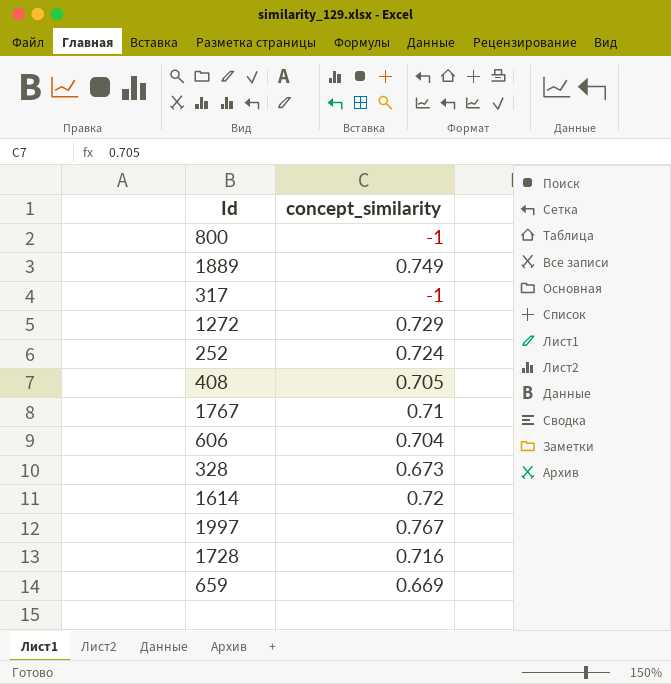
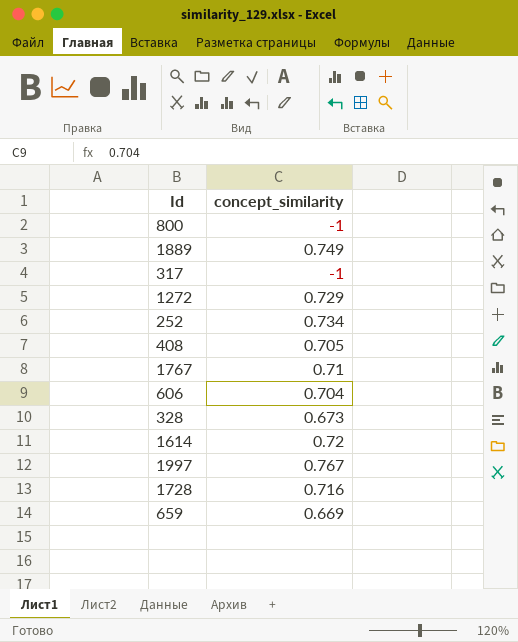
252 | concept_similarity: 0.724 -> 0.734

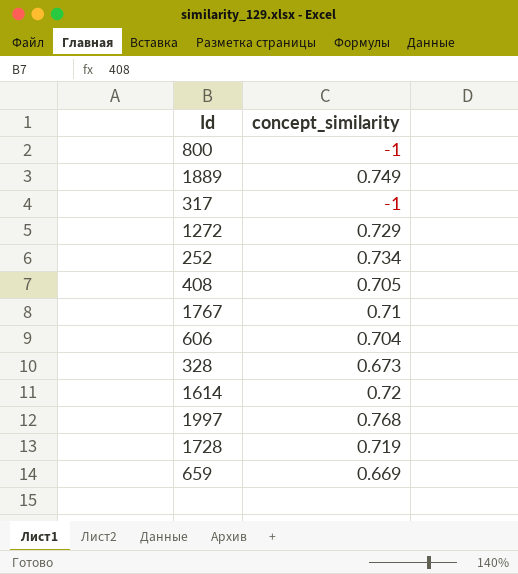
1997 | concept_similarity: 0.767 -> 0.768
1728 | concept_similarity: 0.716 -> 0.719

